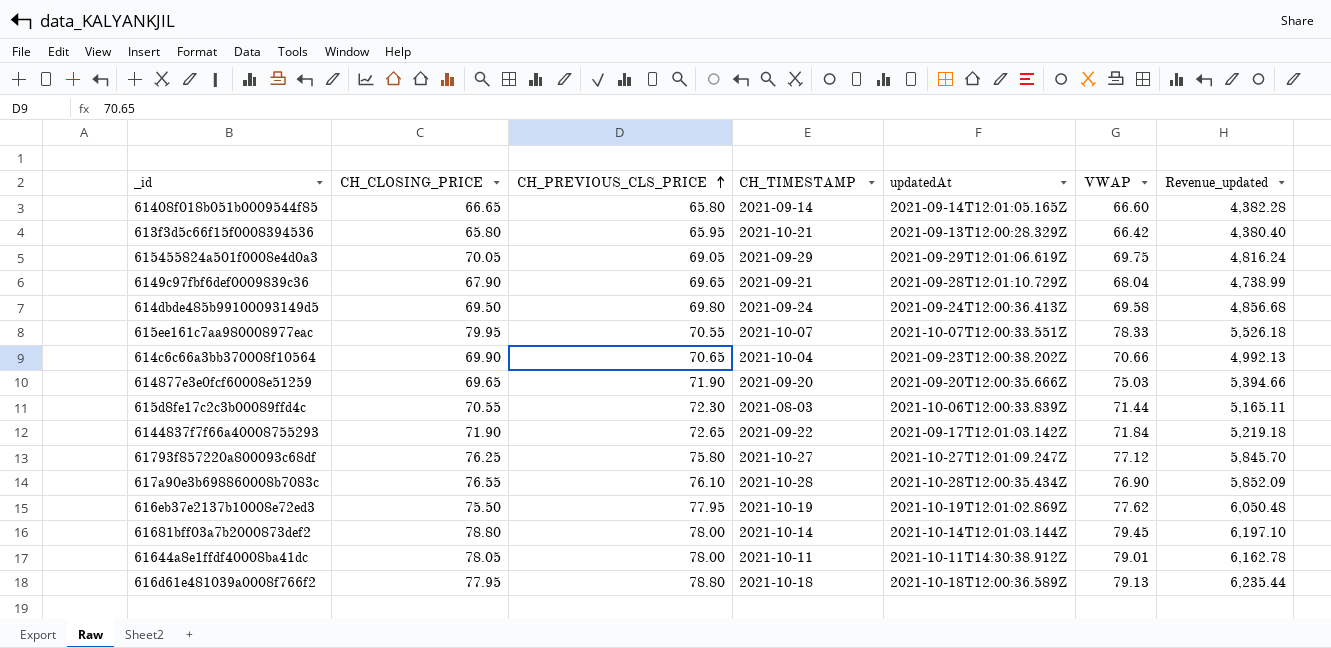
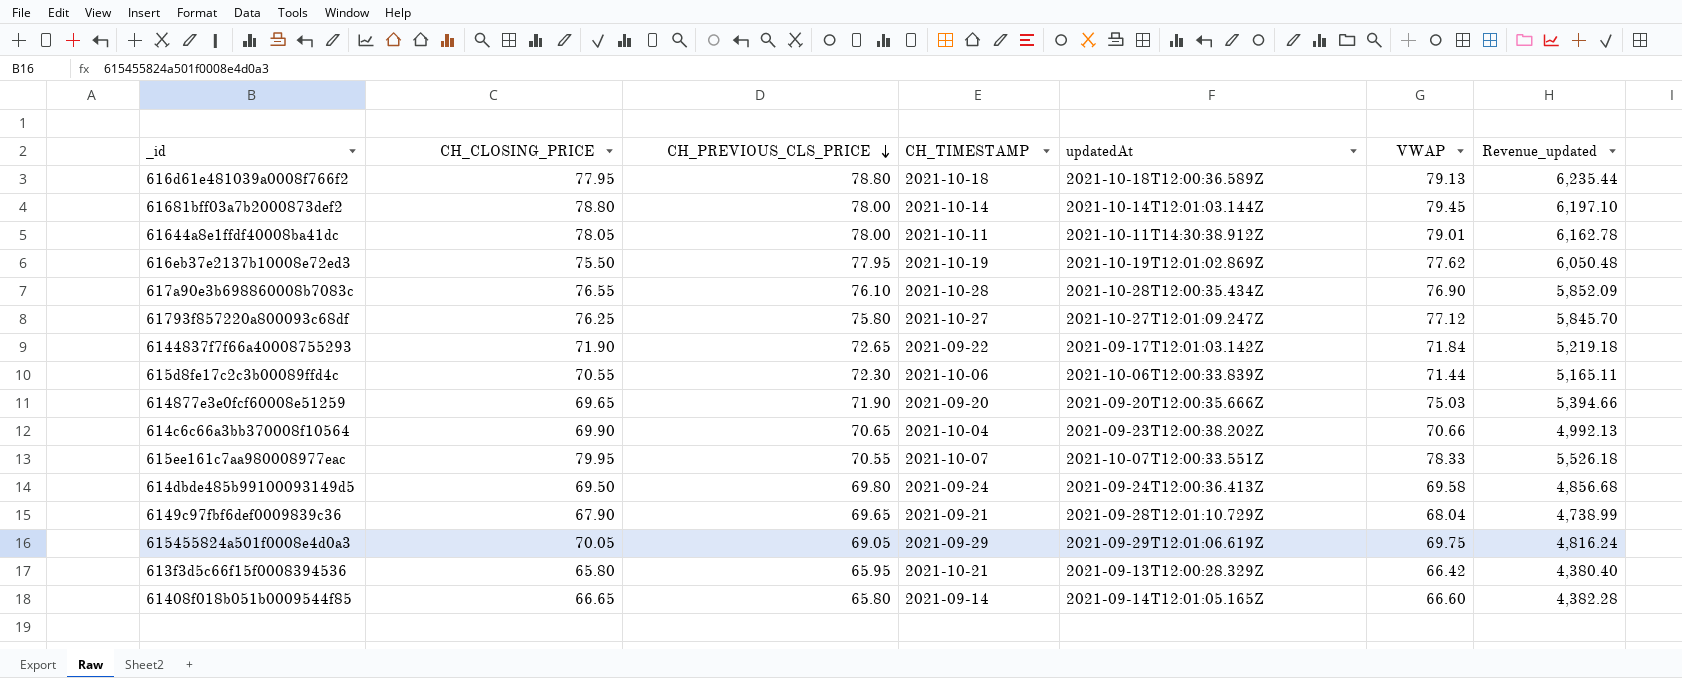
row order: CH_PREVIOUS_CLS_PRICE ascending -> CH_PREVIOUS_CLS_PRICE descending
615d8fe17c2c3b00089ffd4c | CH_TIMESTAMP: 2021-08-03 -> 2021-10-06

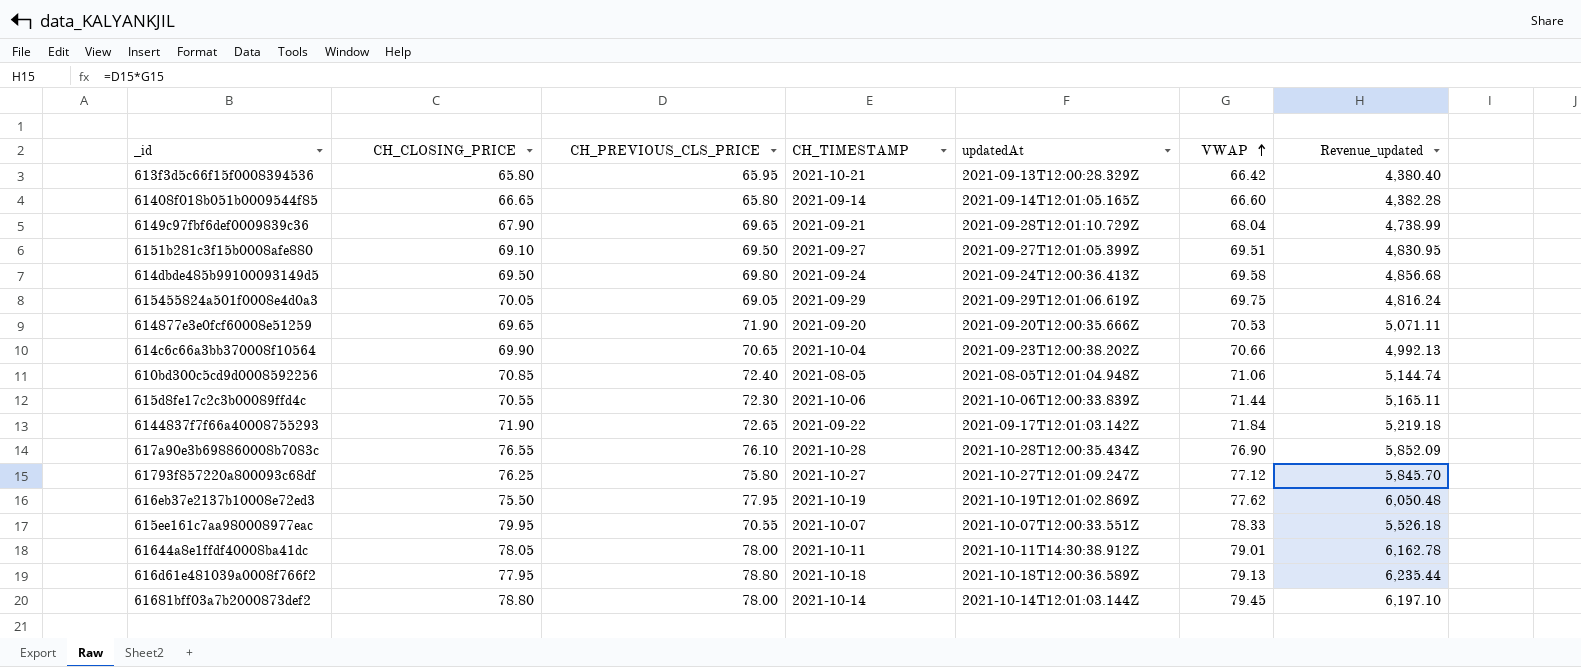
row order: CH_PREVIOUS_CLS_PRICE descending -> VWAP ascending
row 6151b281c3f15b0008afe880: none -> 69.10 | 69.50 | 2021-09-27 | 2021-09-27T12:01:05.399Z | 69.51 | 4,830.95
614877e3e0fcf60008e51259 | VWAP: 75.03 -> 70.53
614877e3e0fcf60008e51259 | Revenue_updated: 5,394.66 -> 5,071.11
row 610bd300c5cd9d0008592256: none -> 70.85 | 72.40 | 2021-08-05 | 2021-08-05T12:01:04.948Z | 71.06 | 5,144.74

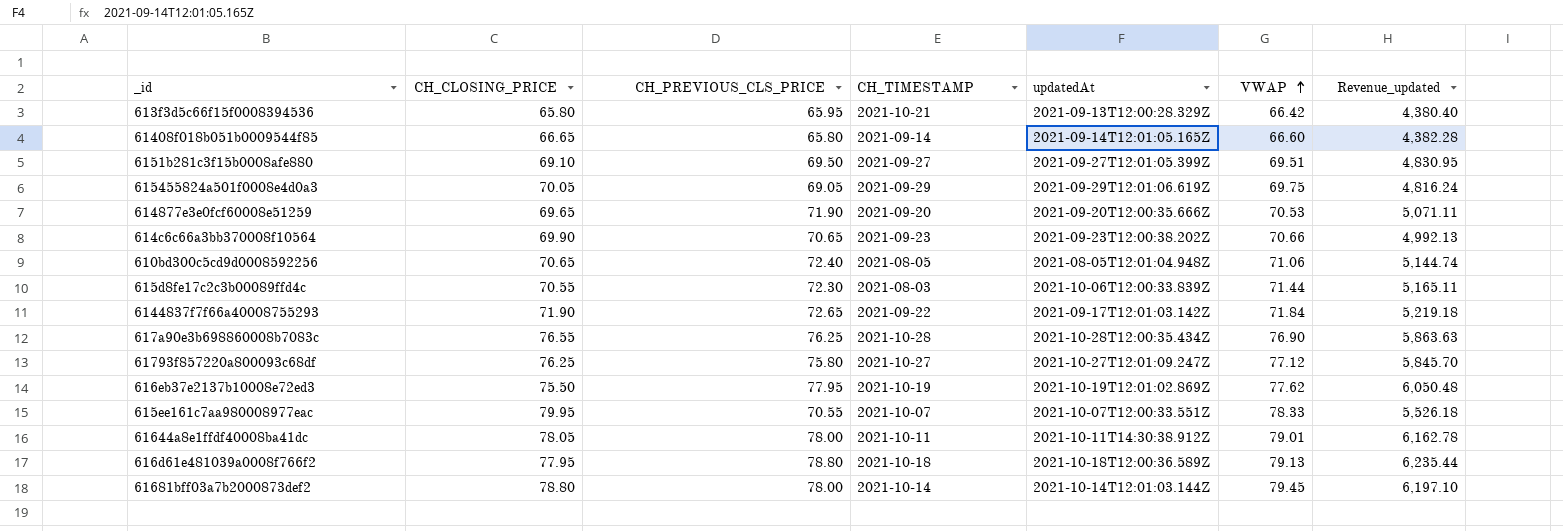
row 6149c97fbf6def0009839c36: 67.90 | 69.65 | 2021-09-21 | 2021-09-28T12:01:10.729Z | 68.04 | 4,738.99 -> none
row 614dbde485b99100093149d5: 69.50 | 69.80 | 2021-09-24 | 2021-09-24T12:00:36.413Z | 69.58 | 4,856.68 -> none
614c6c66a3bb370008f10564 | CH_TIMESTAMP: 2021-10-04 -> 2021-09-23
610bd300c5cd9d0008592256 | CH_CLOSING_PRICE: 70.85 -> 70.65
615d8fe17c2c3b00089ffd4c | CH_TIMESTAMP: 2021-10-06 -> 2021-08-03
617a90e3b698860008b7083c | CH_PREVIOUS_CLS_PRICE: 76.10 -> 76.25
617a90e3b698860008b7083c | Revenue_updated: 5,852.09 -> 5,863.63

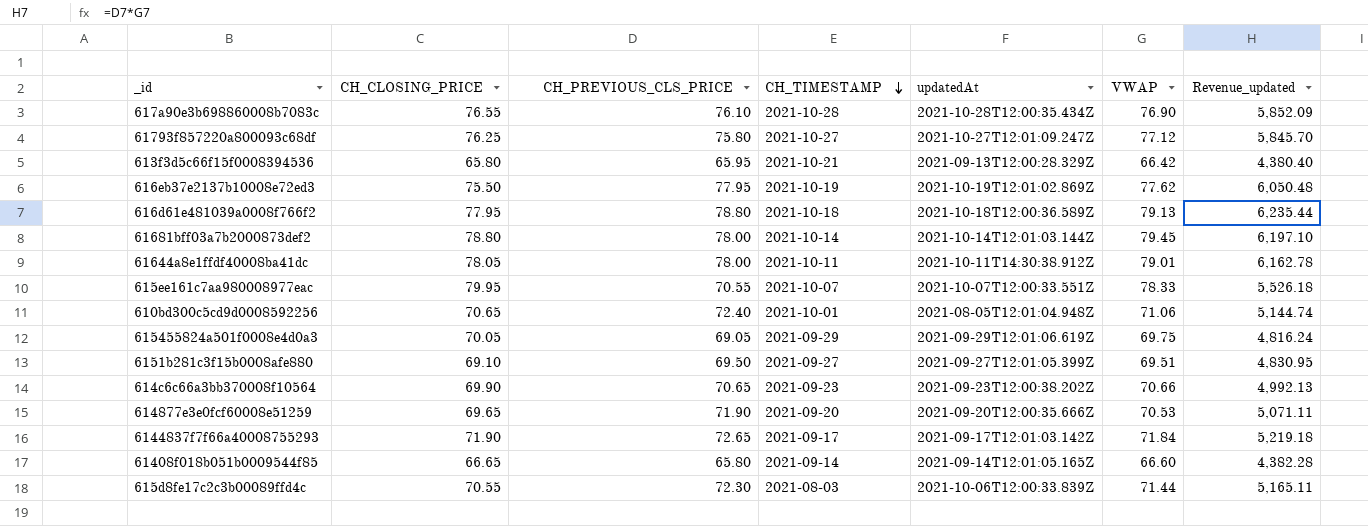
row order: VWAP ascending -> CH_TIMESTAMP descending
617a90e3b698860008b7083c | CH_PREVIOUS_CLS_PRICE: 76.25 -> 76.10
617a90e3b698860008b7083c | Revenue_updated: 5,863.63 -> 5,852.09
610bd300c5cd9d0008592256 | CH_TIMESTAMP: 2021-08-05 -> 2021-10-01
6144837f7f66a40008755293 | CH_TIMESTAMP: 2021-09-22 -> 2021-09-17

